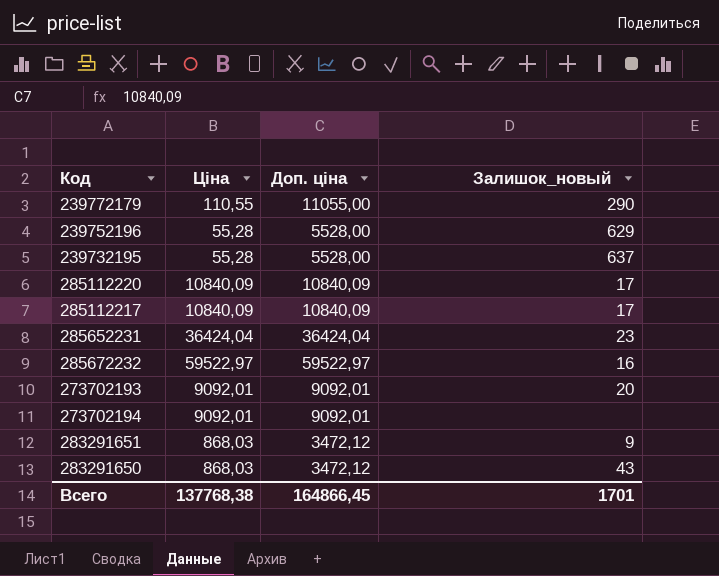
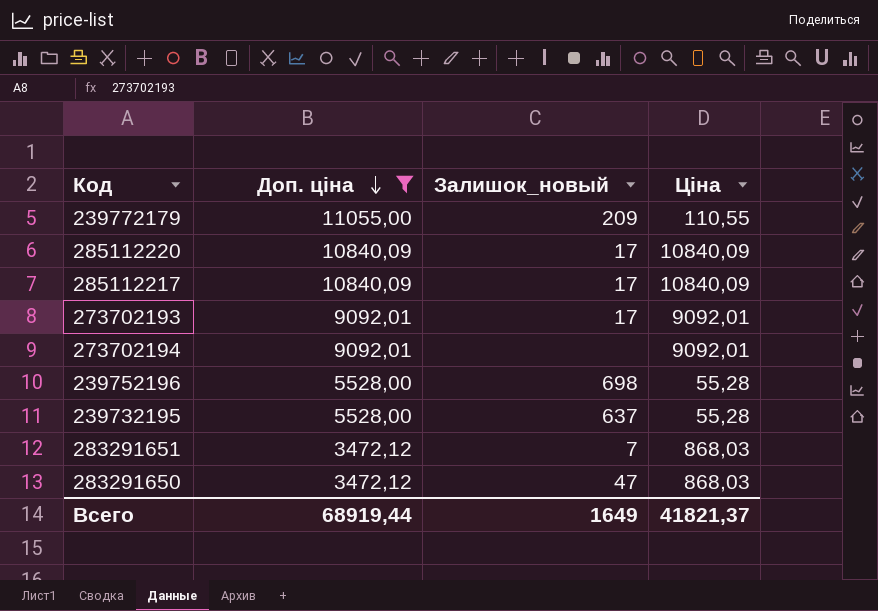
filter: none -> Доп. ціна <= 11055,00
row order: none -> Доп. ціна descending
column Ціна | position: 2 -> 4
239772179 | Залишок_новый: 290 -> 209
273702193 | Залишок_новый: 20 -> 17
239752196 | Залишок_новый: 629 -> 698
283291651 | Залишок_новый: 9 -> 7
283291650 | Залишок_новый: 43 -> 47
Всего | Доп. ціна: 164866,45 -> 68919,44
Всего | Залишок_новый: 1701 -> 1649
Всего | Ціна: 137768,38 -> 41821,37

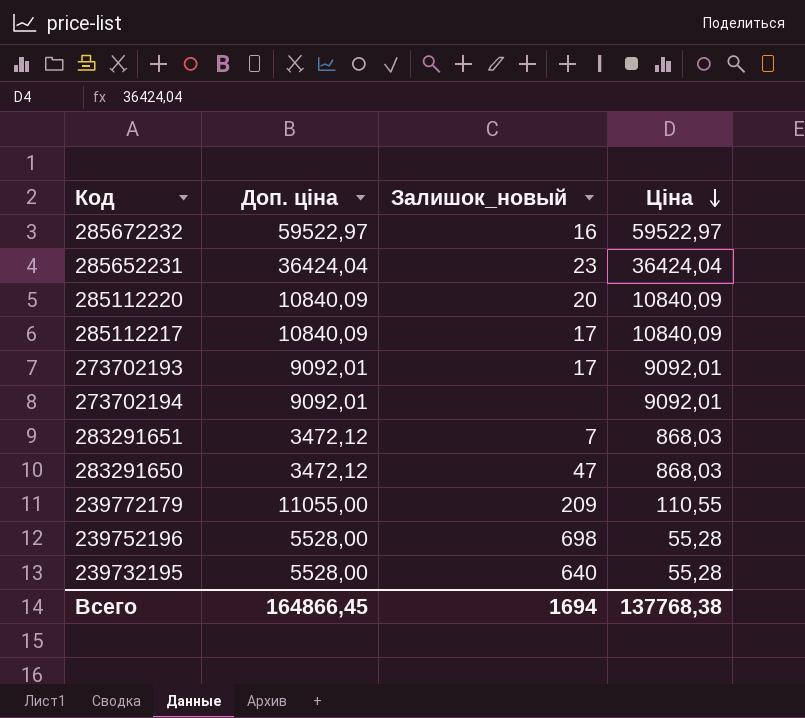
filter: Доп. ціна <= 11055,00 -> none
row order: Доп. ціна descending -> Ціна descending
285112220 | Залишок_новый: 17 -> 20
239732195 | Залишок_новый: 637 -> 640
Всего | Доп. ціна: 68919,44 -> 164866,45
Всего | Залишок_новый: 1649 -> 1694
Всего | Ціна: 41821,37 -> 137768,38

